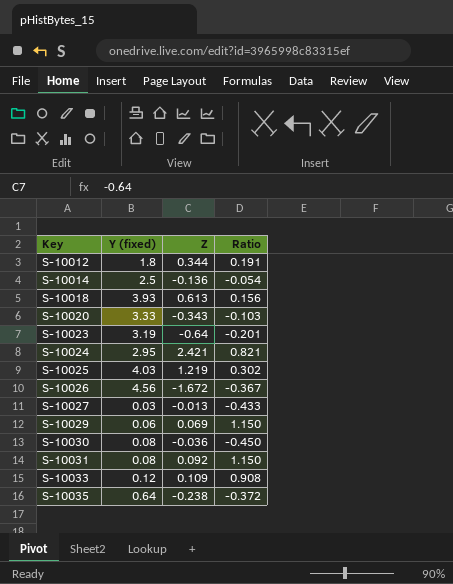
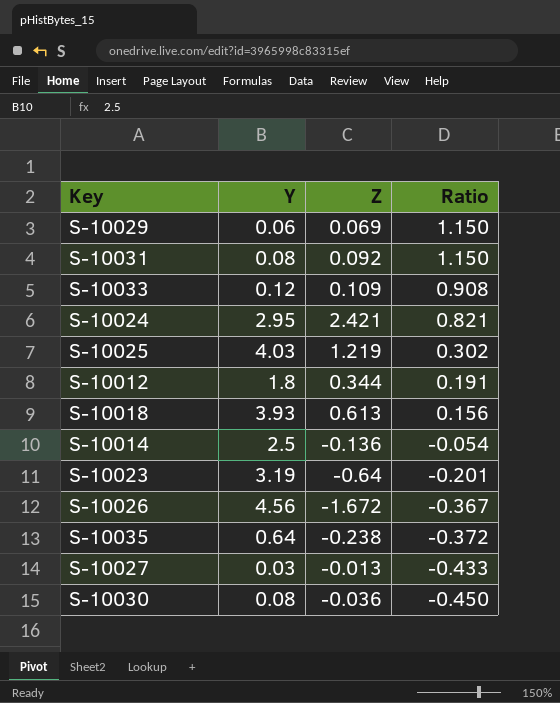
row order: Key ascending -> Ratio descending
column name: Y (fixed) -> Y
row S-10020: 3.33 | -0.343 | -0.103 -> none

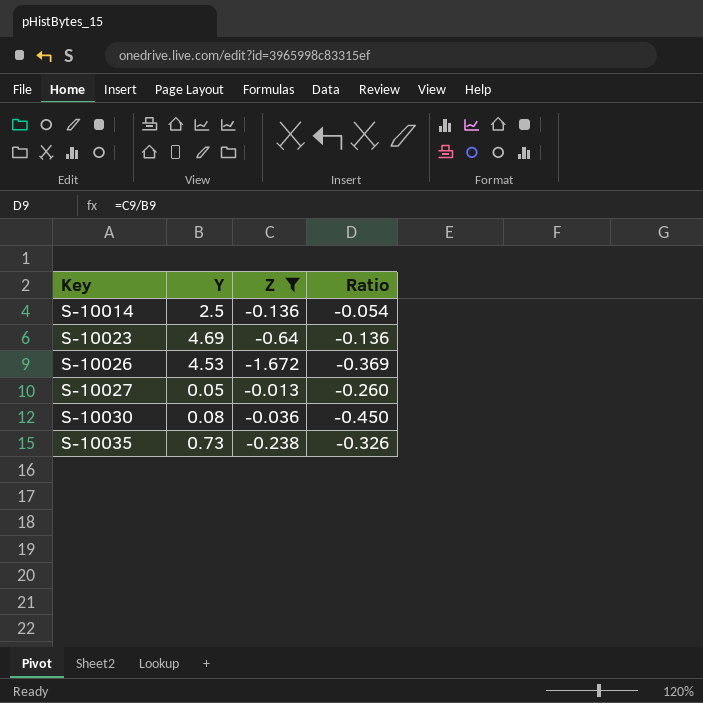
filter: none -> Z <= -0.013
row order: Ratio descending -> Key ascending
S-10023 | Y: 3.19 -> 4.69
S-10023 | Ratio: -0.201 -> -0.136
S-10026 | Y: 4.56 -> 4.53
S-10026 | Ratio: -0.367 -> -0.369
S-10027 | Y: 0.03 -> 0.05
S-10027 | Ratio: -0.433 -> -0.260
S-10035 | Y: 0.64 -> 0.73
S-10035 | Ratio: -0.372 -> -0.326

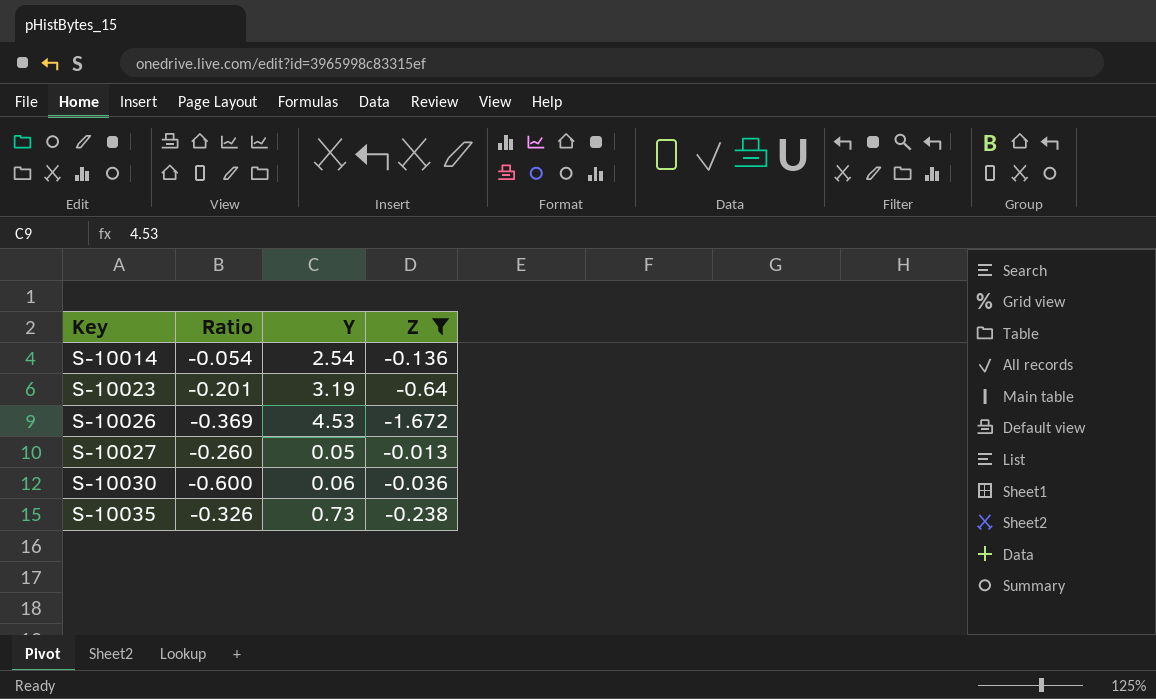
column Ratio | position: 4 -> 2
S-10014 | Y: 2.5 -> 2.54
S-10023 | Ratio: -0.136 -> -0.201
S-10023 | Y: 4.69 -> 3.19
S-10030 | Ratio: -0.450 -> -0.600
S-10030 | Y: 0.08 -> 0.06

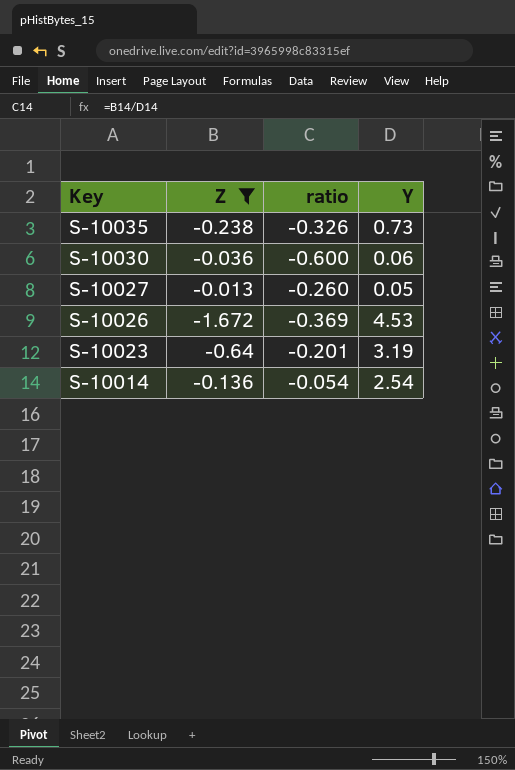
row order: Key ascending -> Key descending
column Z | position: 4 -> 2
column name: Ratio -> ratio

